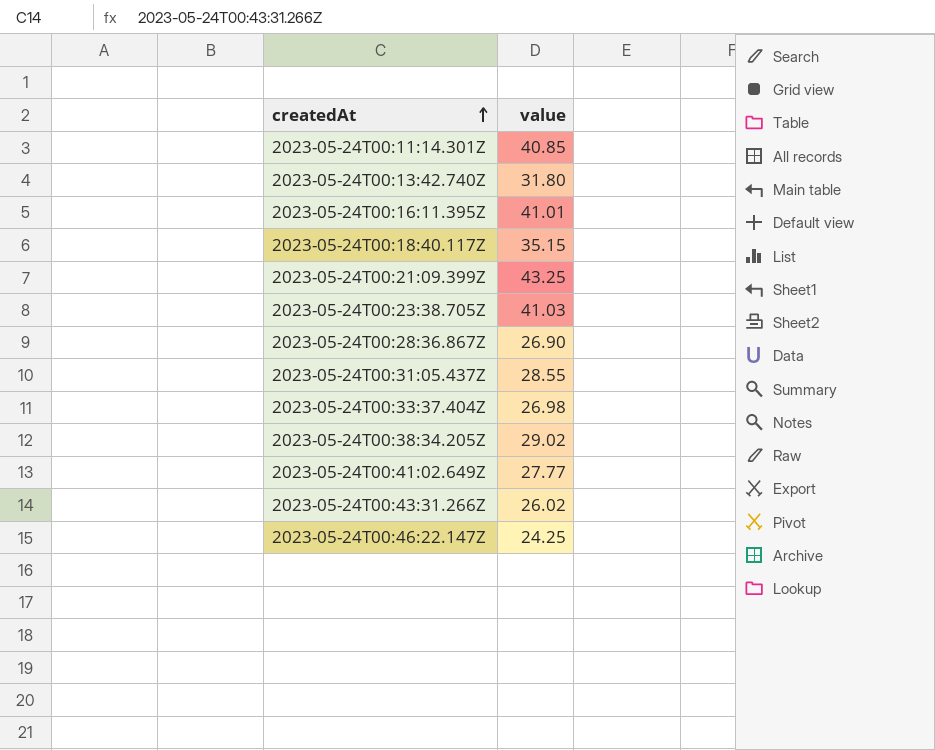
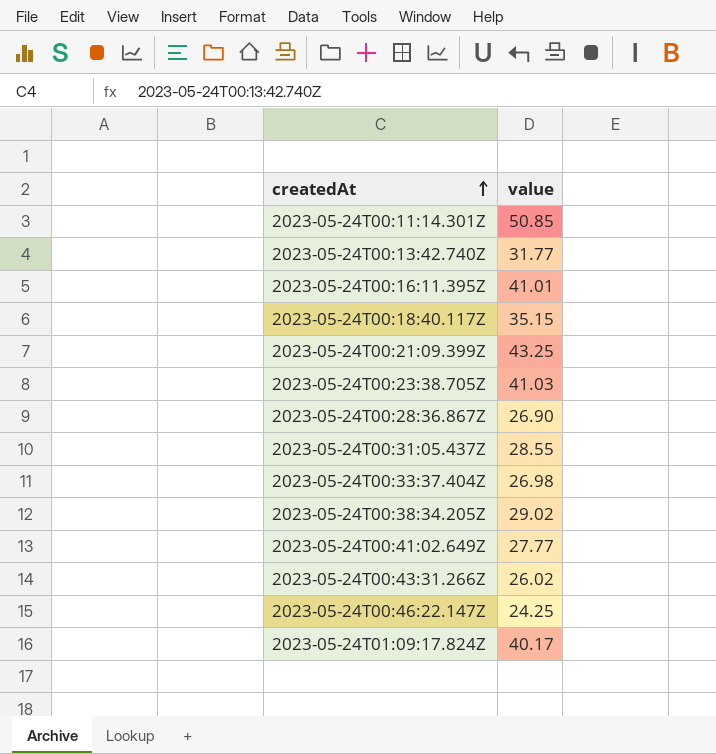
2023-05-24T00:11:14.301Z | value: 40.85 -> 50.85
2023-05-24T00:13:42.740Z | value: 31.80 -> 31.77
row 2023-05-24T01:09:17.824Z: none -> 40.17

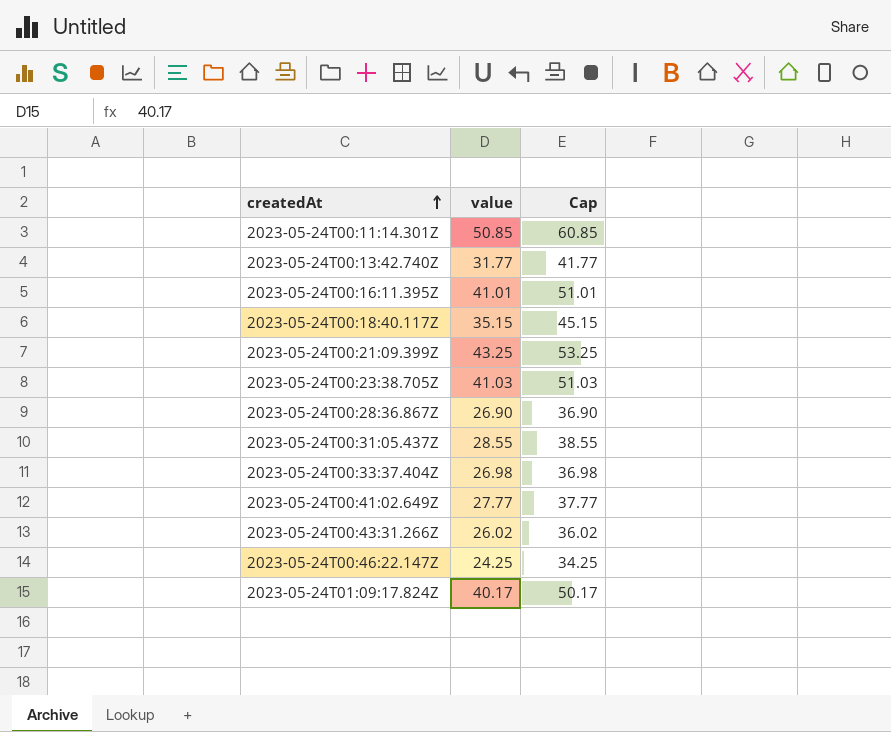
column Cap | formula: none -> [value] + 10
row 2023-05-24T00:38:34.205Z: 29.02 -> none

